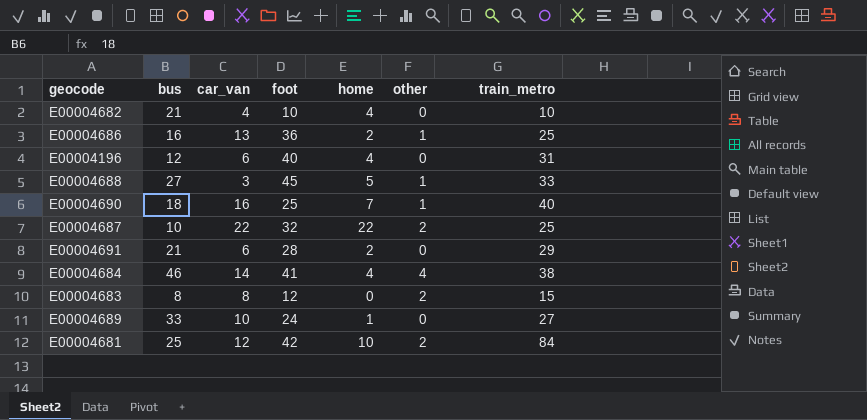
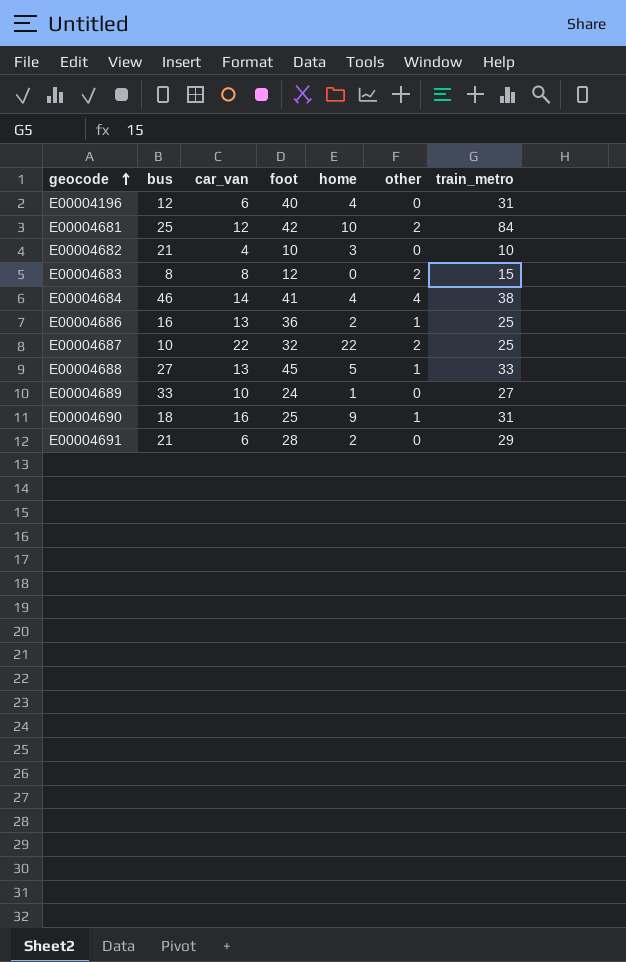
row order: none -> geocode ascending
E00004682 | home: 4 -> 3
E00004688 | car_van: 3 -> 13
E00004690 | home: 7 -> 9
E00004690 | train_metro: 40 -> 31

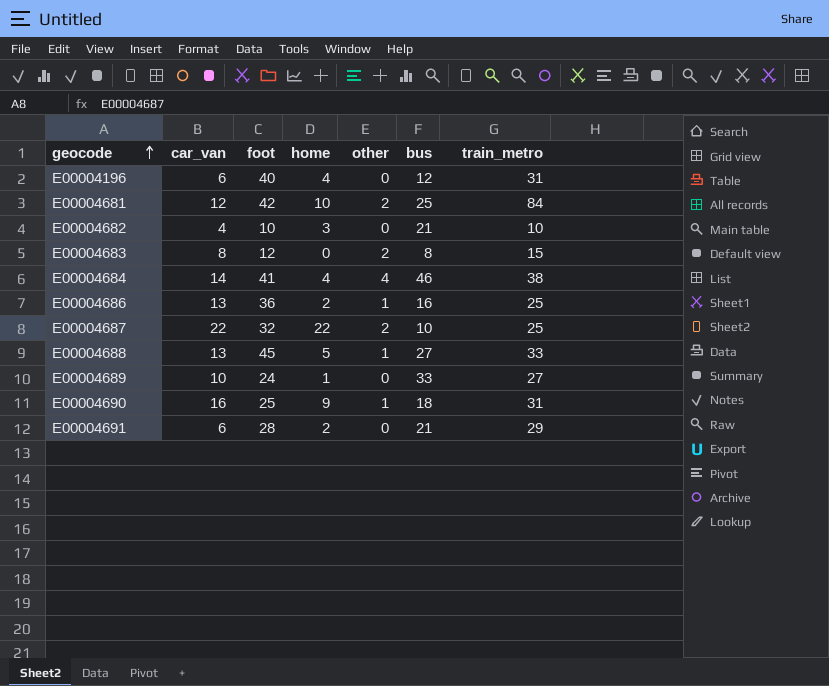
column bus | position: 2 -> 6

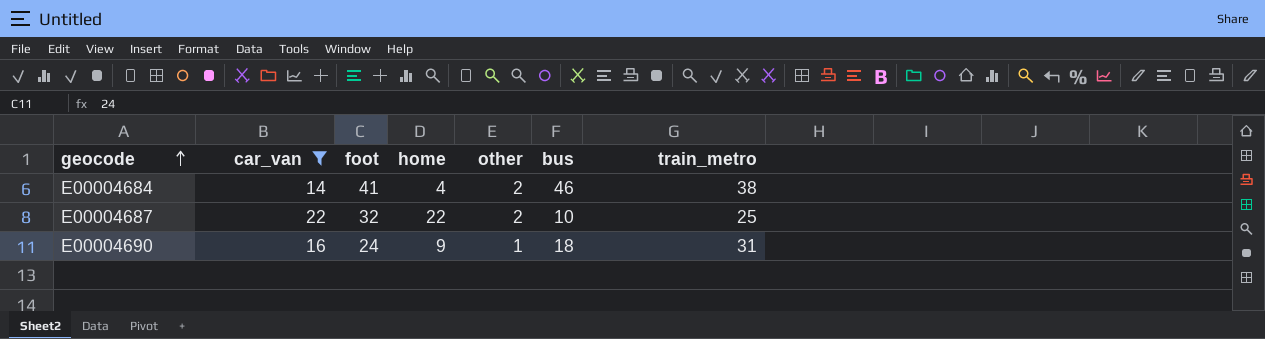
filter: none -> car_van >= 14
E00004684 | other: 4 -> 2
E00004690 | foot: 25 -> 24

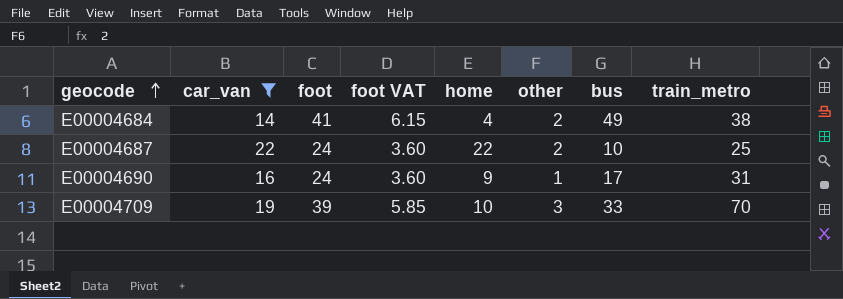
column foot VAT | formula: none -> [foot] * 0.15
E00004684 | bus: 46 -> 49
E00004687 | foot: 32 -> 24
E00004690 | bus: 18 -> 17
row E00004709: none -> 19 | 39 | 5.85 | 10 | 3 | 33 | 70

